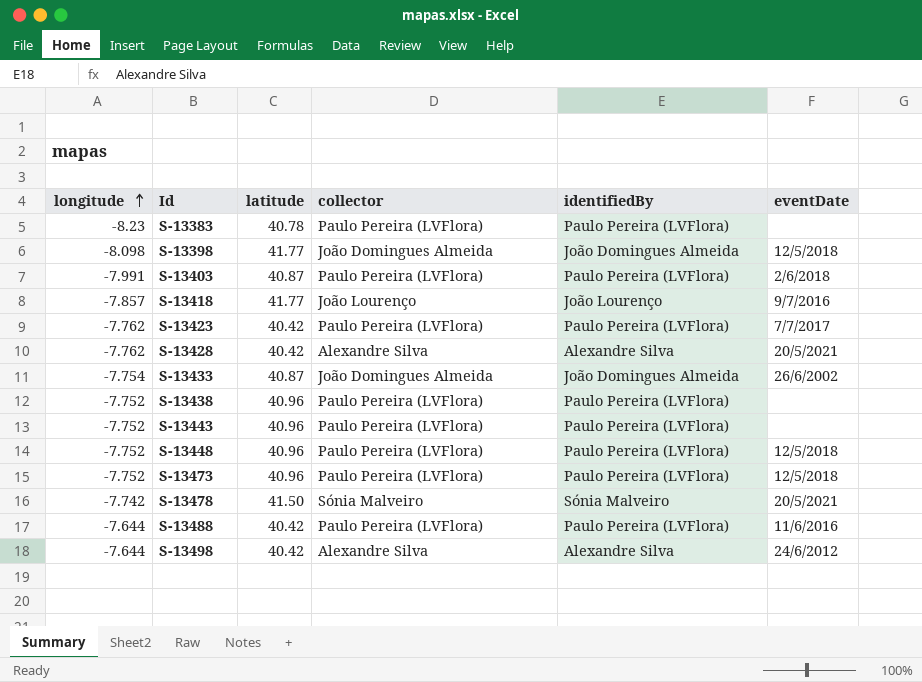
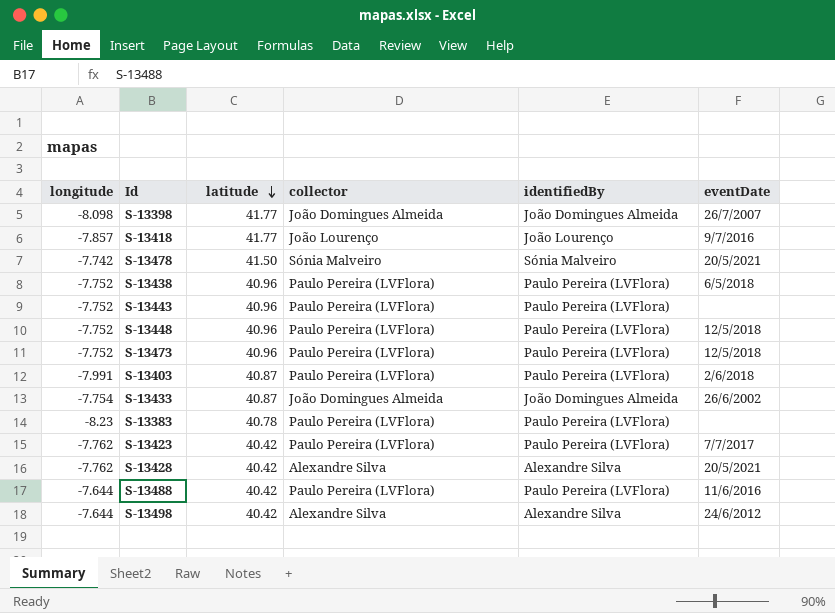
row order: longitude ascending -> latitude descending
S-13398 | eventDate: 12/5/2018 -> 26/7/2007
S-13438 | eventDate: none -> 6/5/2018

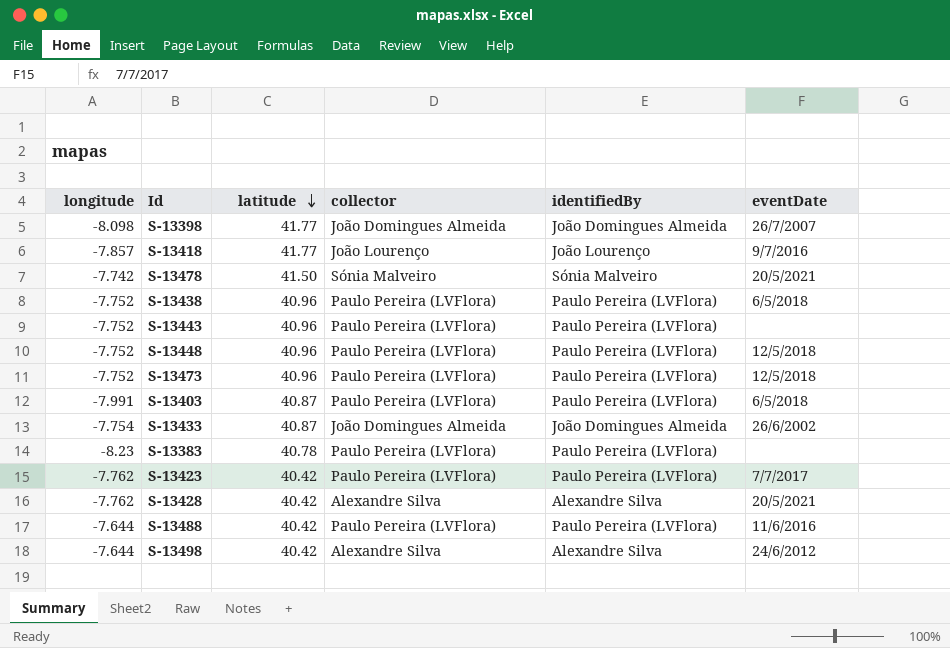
S-13403 | eventDate: 2/6/2018 -> 6/5/2018

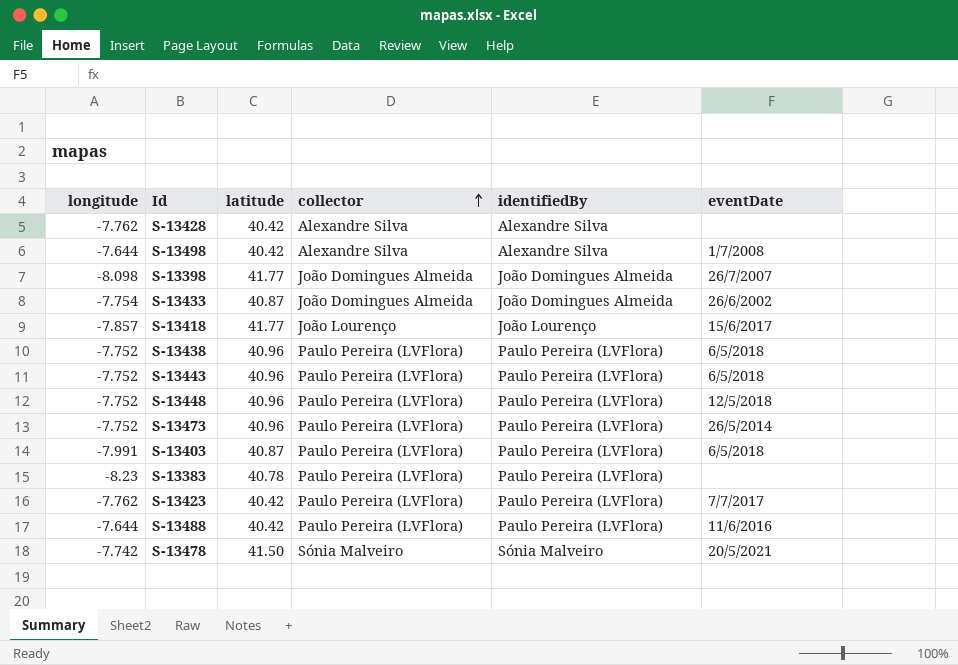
row order: latitude descending -> collector ascending
S-13428 | eventDate: 20/5/2021 -> none
S-13498 | eventDate: 24/6/2012 -> 1/7/2008
S-13418 | eventDate: 9/7/2016 -> 15/6/2017
S-13443 | eventDate: none -> 6/5/2018
S-13473 | eventDate: 12/5/2018 -> 26/5/2014

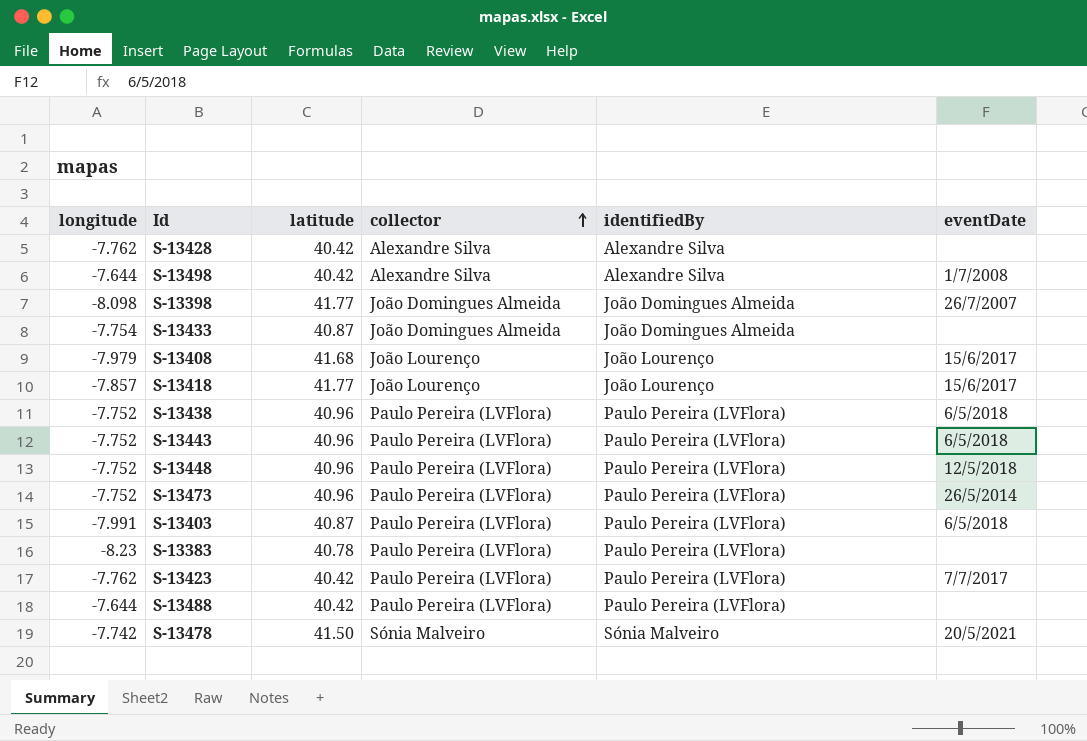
S-13433 | eventDate: 26/6/2002 -> none
row S-13408: none -> -7.979 | 41.68 | João Lourenço | João Lourenço | 15/6/2017
S-13488 | eventDate: 11/6/2016 -> none

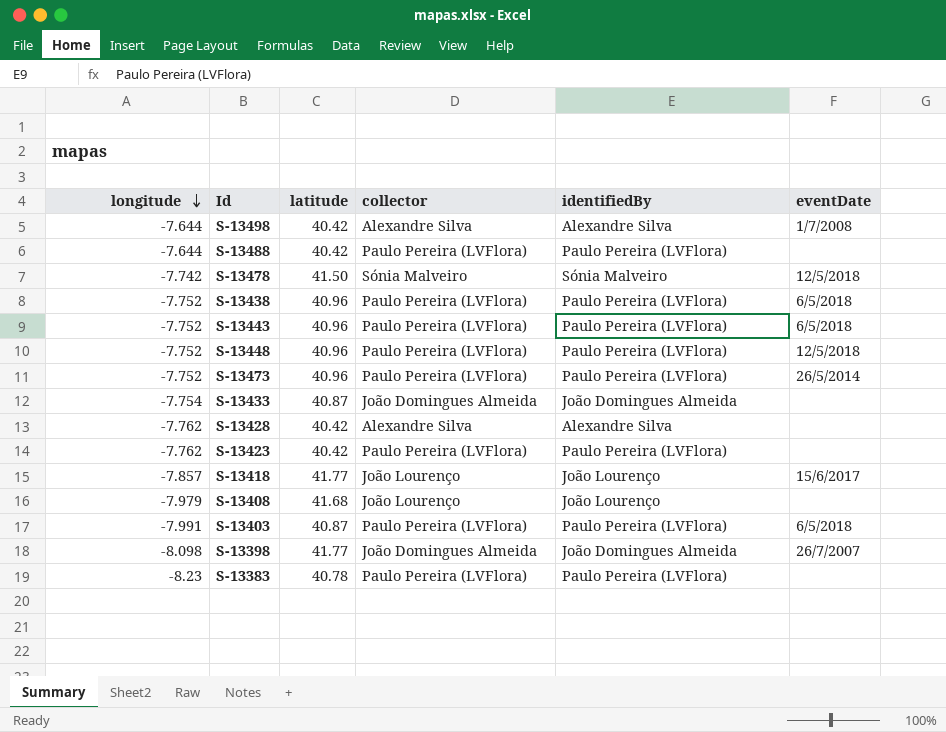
row order: collector ascending -> longitude descending
S-13478 | eventDate: 20/5/2021 -> 12/5/2018
S-13423 | eventDate: 7/7/2017 -> none
S-13408 | eventDate: 15/6/2017 -> none

